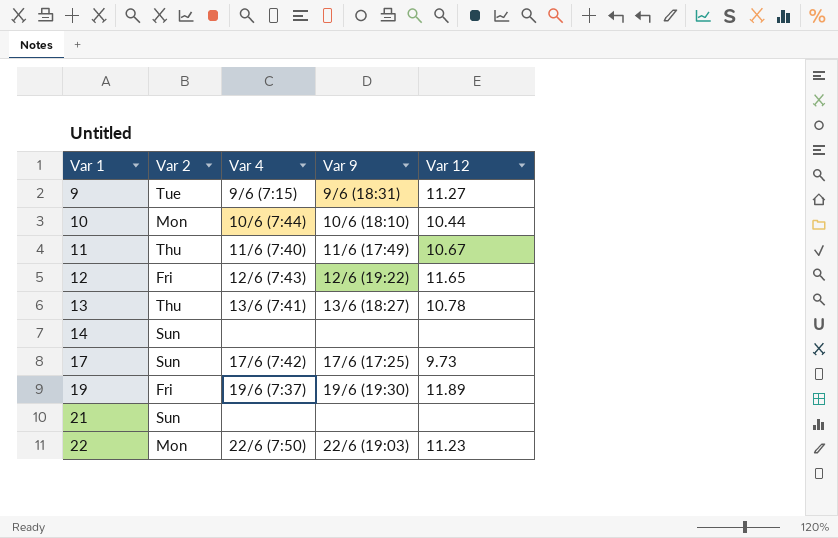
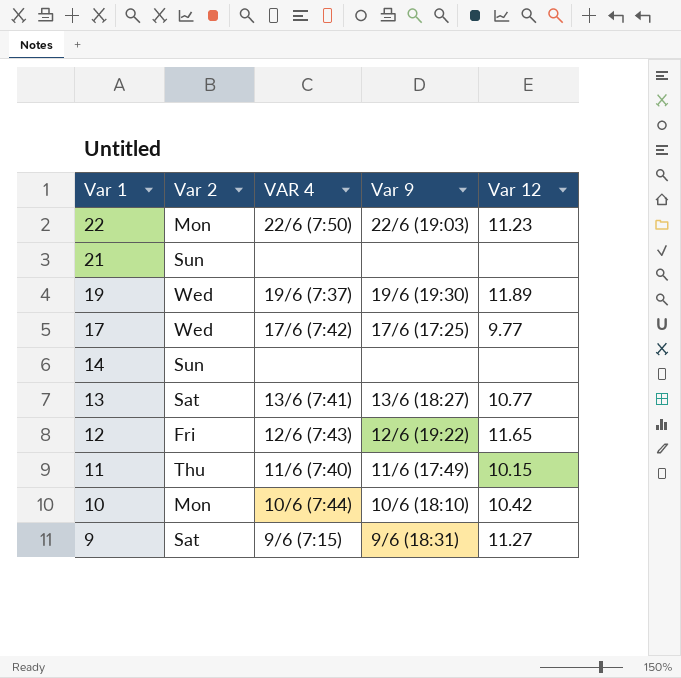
row order: Var 1 ascending -> Var 1 descending
column name: Var 4 -> VAR 4
19 | Var 2: Fri -> Wed
17 | Var 2: Sun -> Wed
17 | Var 12: 9.73 -> 9.77
13 | Var 2: Thu -> Sat
13 | Var 12: 10.78 -> 10.77
11 | Var 12: 10.67 -> 10.15
10 | Var 12: 10.44 -> 10.42
9 | Var 2: Tue -> Sat

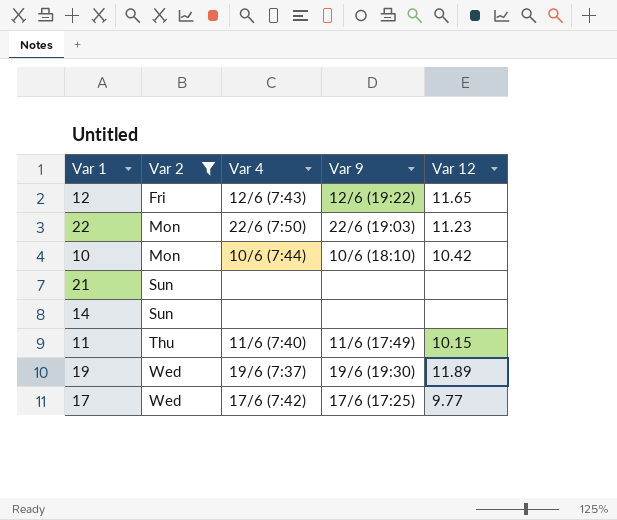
filter: none -> Var 2 != Sat
row order: Var 1 descending -> Var 2 ascending
column name: VAR 4 -> Var 4

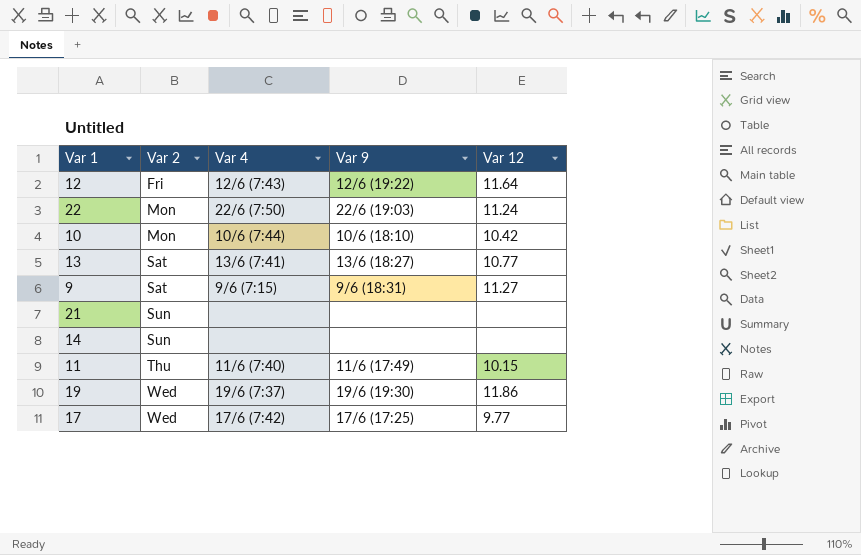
filter: Var 2 != Sat -> none
12 | Var 12: 11.65 -> 11.64
22 | Var 12: 11.23 -> 11.24
19 | Var 12: 11.89 -> 11.86

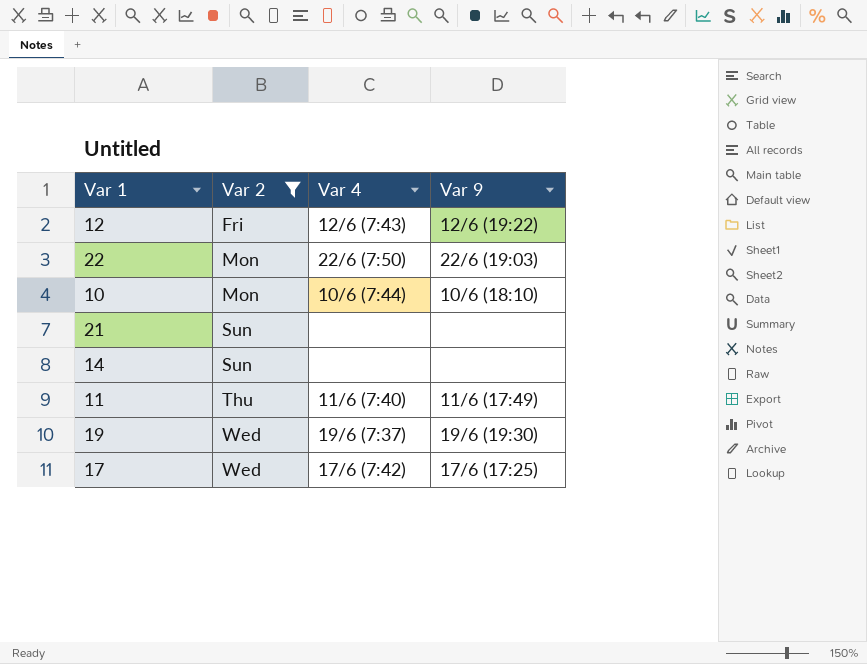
filter: none -> Var 2 != Sat
column Var 12 | position: 5 -> none

